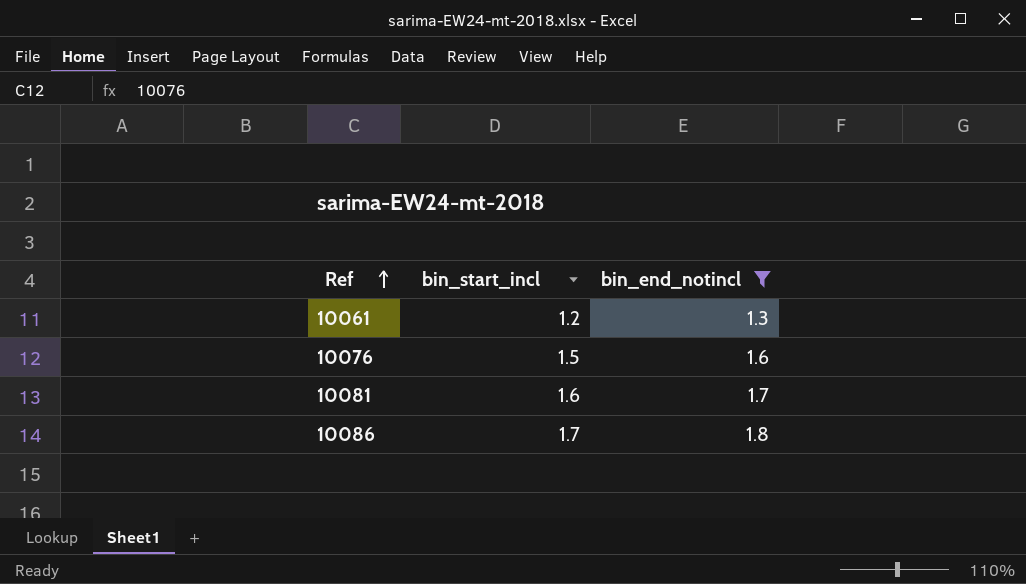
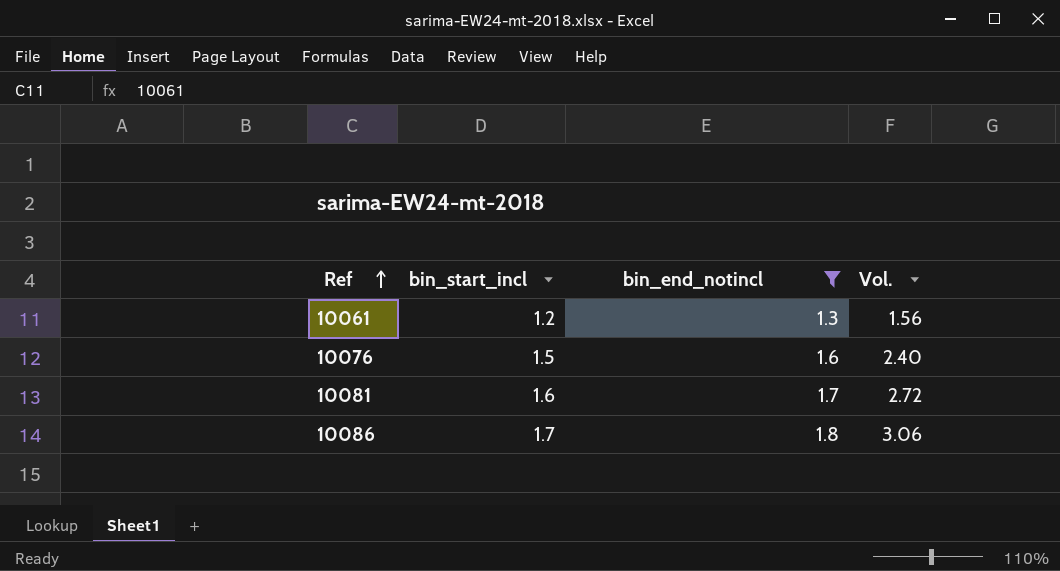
column Vol. | formula: none -> [bin_start_incl] * [bin_end_notincl]

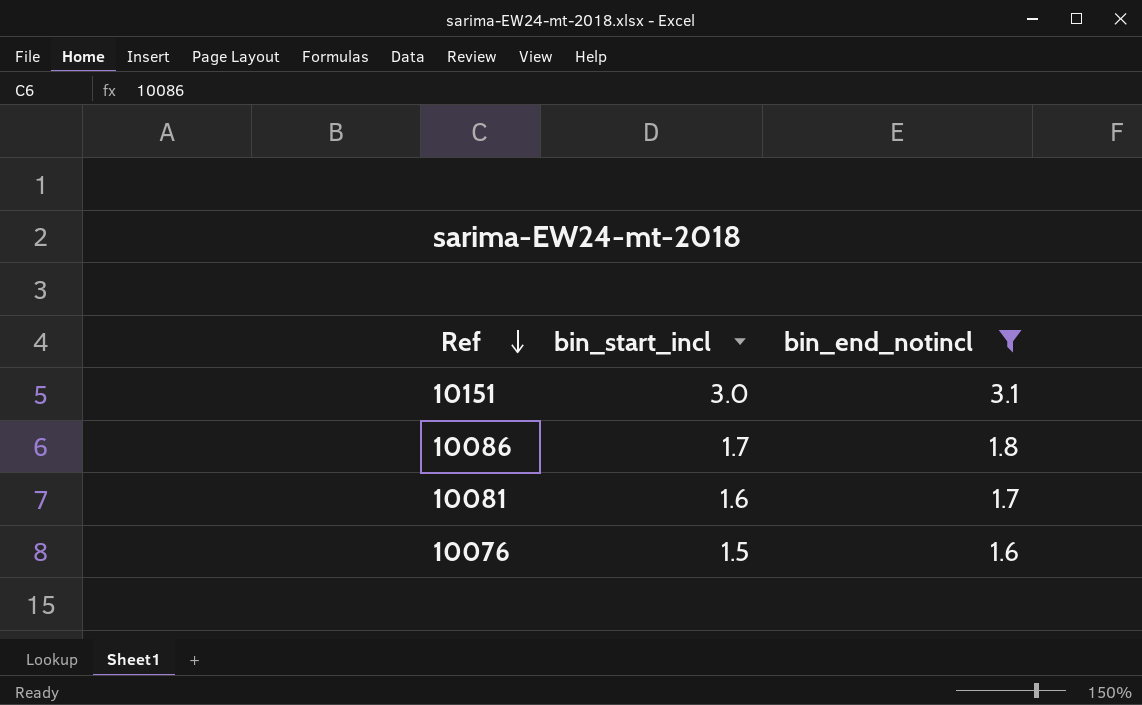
row order: Ref ascending -> Ref descending
column Vol. | formula: [bin_start_incl] * [bin_end_notincl] -> none
row 10061: 1.2 | 1.3 | 1.56 -> none
row 10151: none -> 3.0 | 3.1

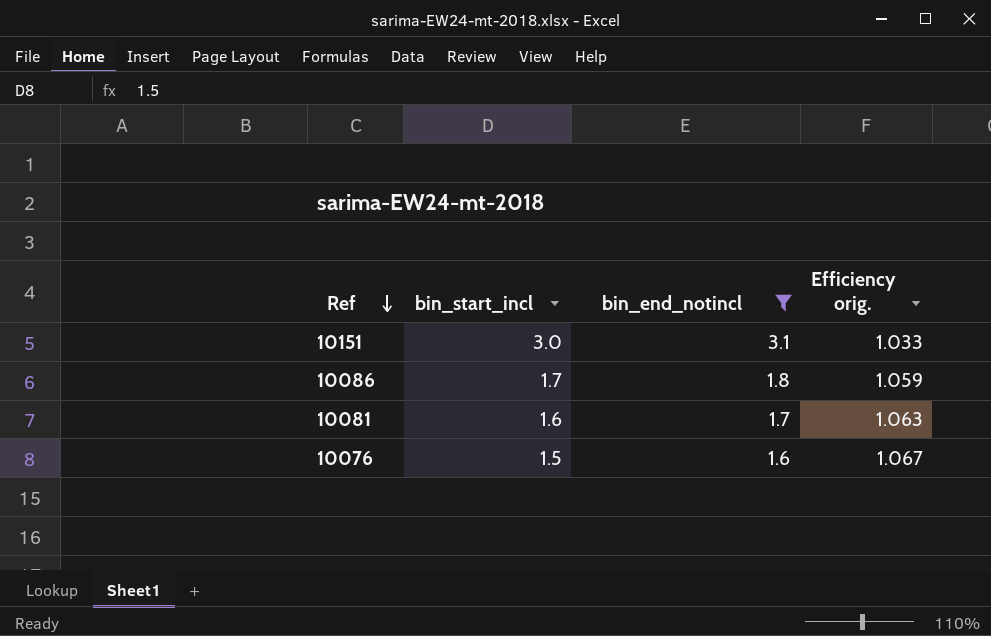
column Efficiency orig. | formula: none -> [bin_end_notincl] / [bin_start_incl]

